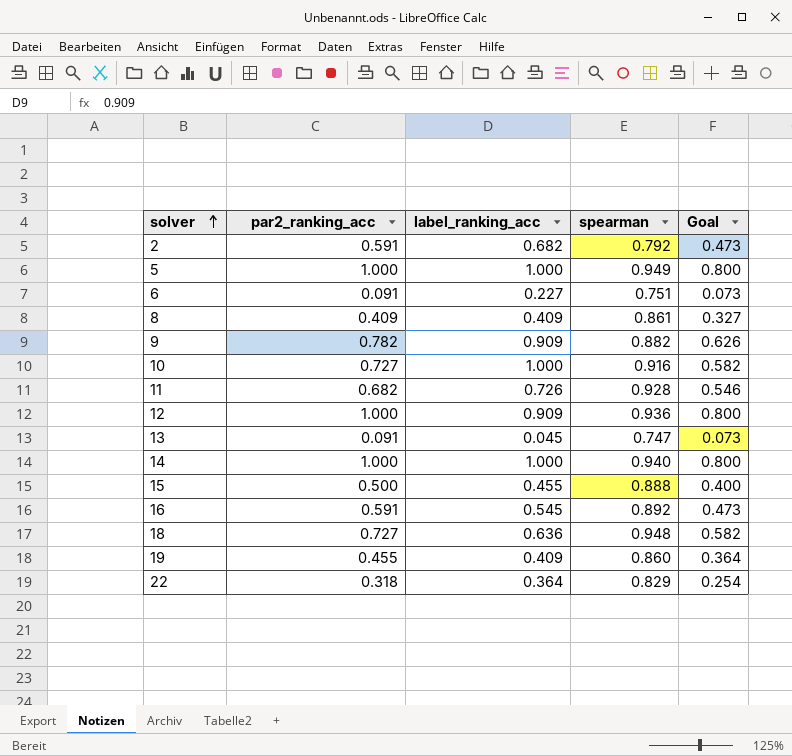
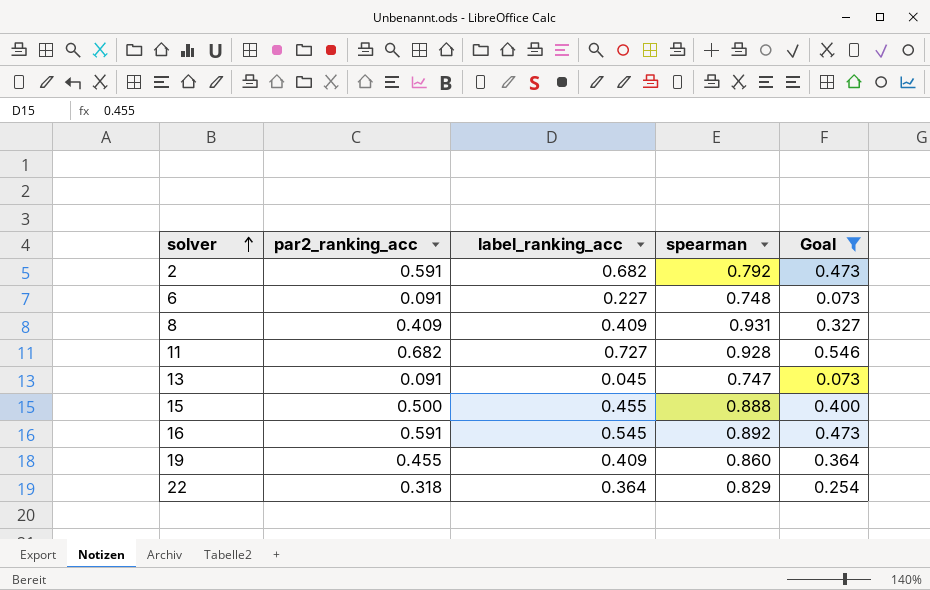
filter: none -> Goal <= 0.546
6 | spearman: 0.751 -> 0.748
8 | spearman: 0.861 -> 0.931
11 | label_ranking_acc: 0.726 -> 0.727

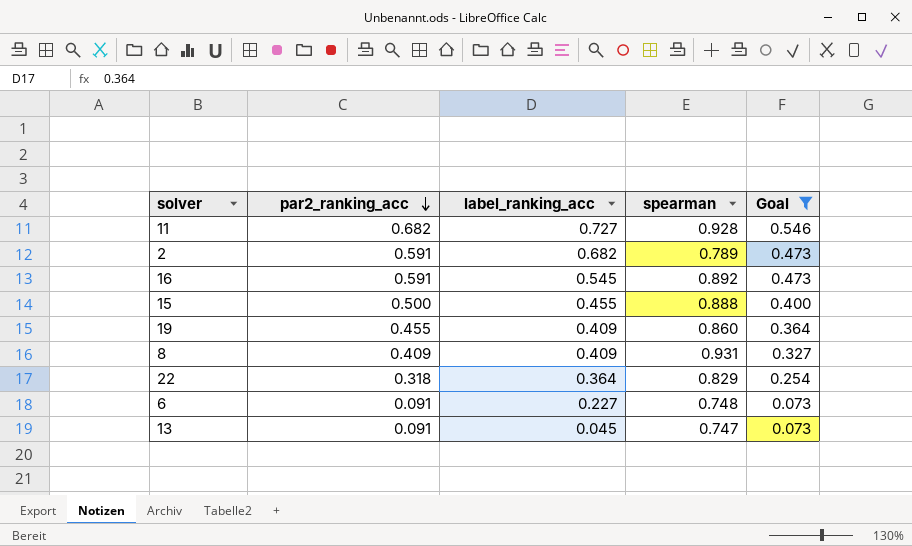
row order: solver ascending -> par2_ranking_acc descending
2 | spearman: 0.792 -> 0.789

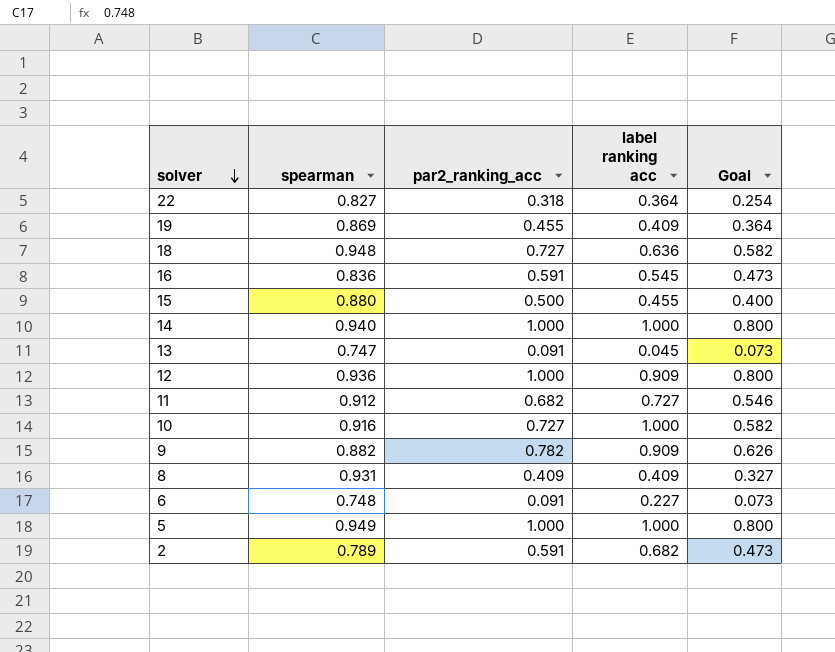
filter: Goal <= 0.546 -> none
row order: par2_ranking_acc descending -> solver descending
column spearman | position: 4 -> 2
column name: label_ranking_acc -> label ranking acc
22 | spearman: 0.829 -> 0.827
19 | spearman: 0.860 -> 0.869
16 | spearman: 0.892 -> 0.836
15 | spearman: 0.888 -> 0.880
11 | spearman: 0.928 -> 0.912

